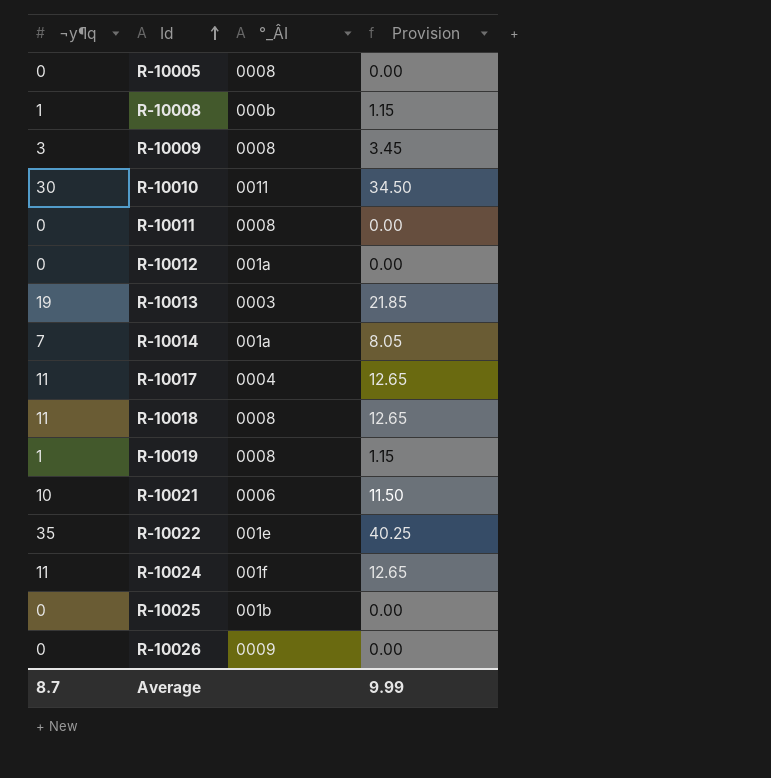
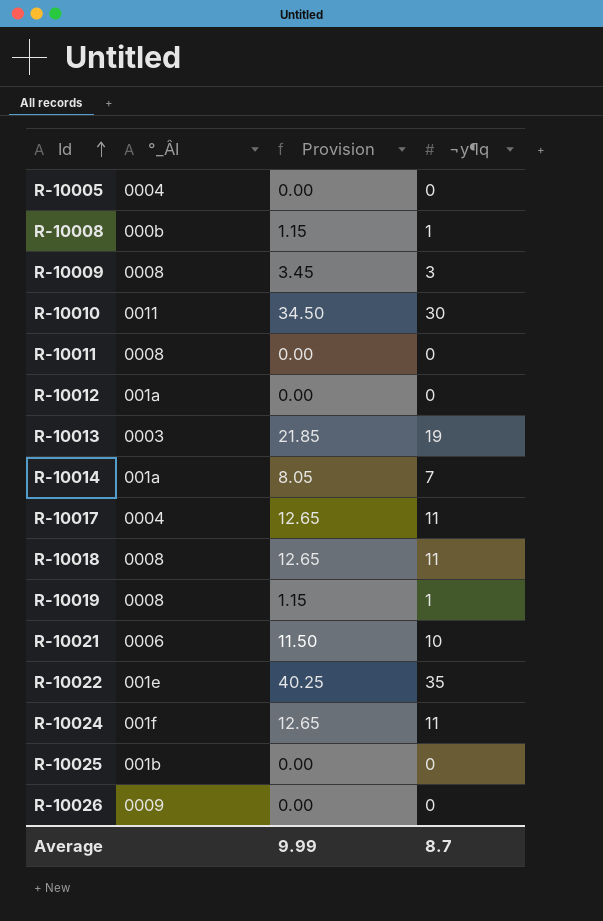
column ¬y¶q | position: 1 -> 4
R-10005 | °_ÂI: 0008 -> 0004

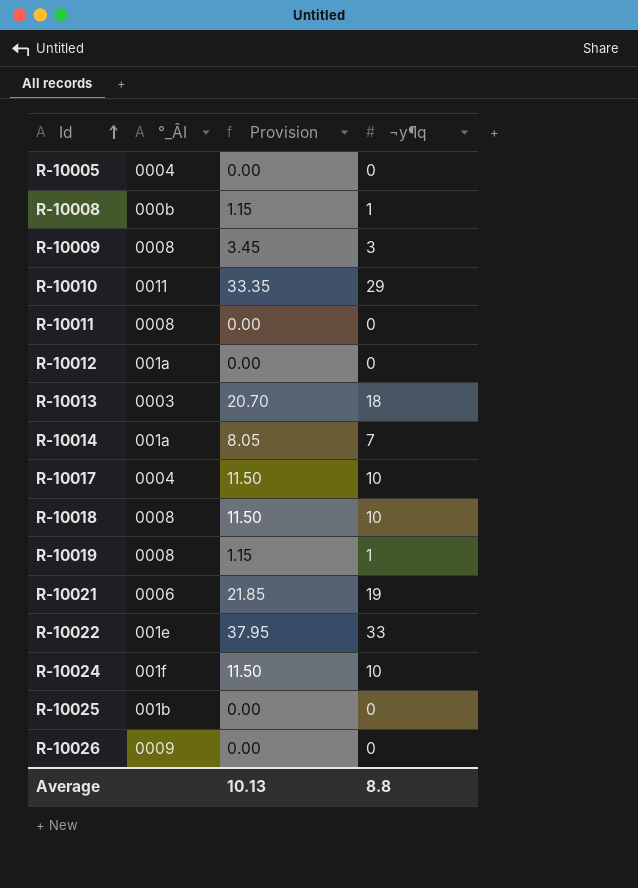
R-10010 | Provision: 34.50 -> 33.35
R-10010 | ¬y¶q: 30 -> 29
R-10013 | Provision: 21.85 -> 20.70
R-10013 | ¬y¶q: 19 -> 18
R-10017 | Provision: 12.65 -> 11.50
R-10017 | ¬y¶q: 11 -> 10
R-10018 | Provision: 12.65 -> 11.50
R-10018 | ¬y¶q: 11 -> 10
R-10021 | Provision: 11.50 -> 21.85
R-10021 | ¬y¶q: 10 -> 19
R-10022 | Provision: 40.25 -> 37.95
R-10022 | ¬y¶q: 35 -> 33
R-10024 | Provision: 12.65 -> 11.50
R-10024 | ¬y¶q: 11 -> 10
Average | Provision: 9.99 -> 10.13
Average | ¬y¶q: 8.7 -> 8.8

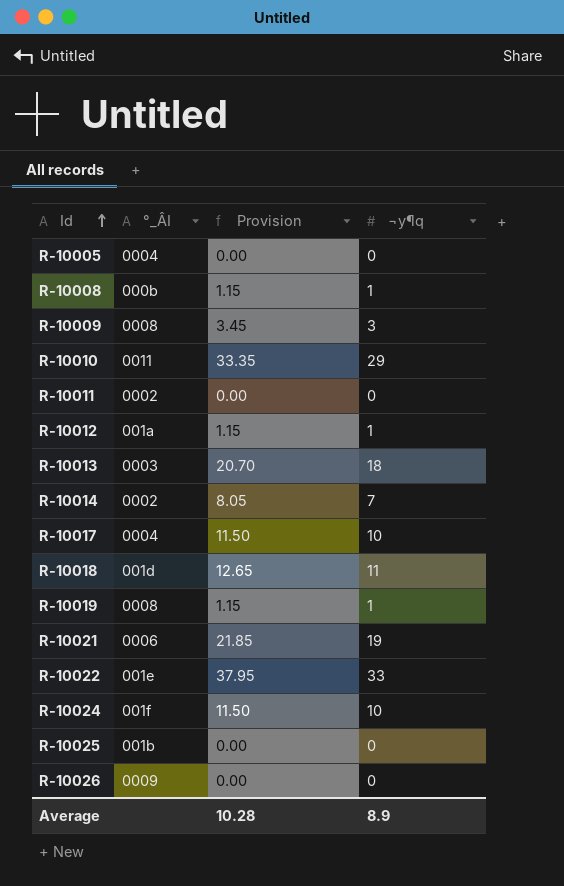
R-10011 | °_ÂI: 0008 -> 0002
R-10012 | Provision: 0.00 -> 1.15
R-10012 | ¬y¶q: 0 -> 1
R-10014 | °_ÂI: 001a -> 0002
R-10018 | °_ÂI: 0008 -> 001d
R-10018 | Provision: 11.50 -> 12.65
R-10018 | ¬y¶q: 10 -> 11
Average | Provision: 10.13 -> 10.28
Average | ¬y¶q: 8.8 -> 8.9

